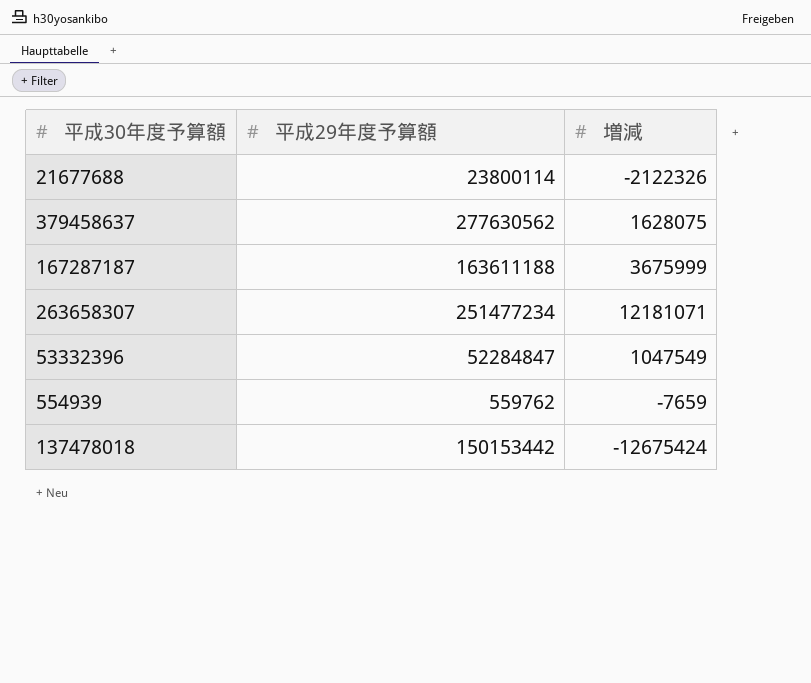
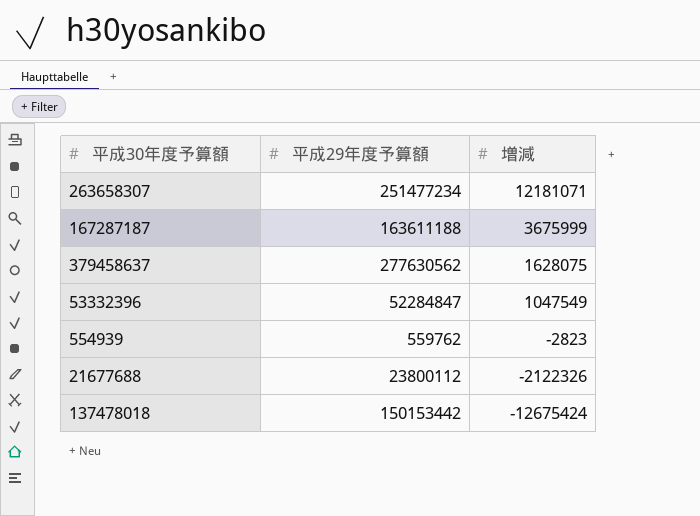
row order: none -> 増減 descending
554939 | 増減: -7659 -> -2823
21677688 | 平成29年度予算額: 23800114 -> 23800112

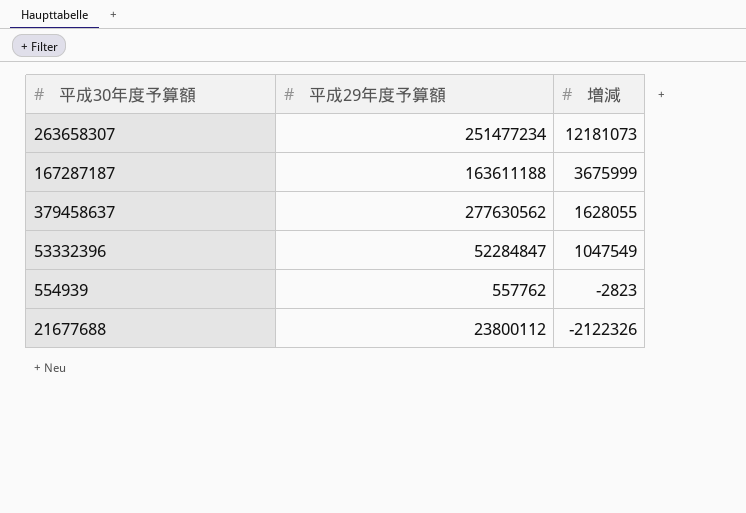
row 137478018: 150153442 | -12675424 -> none
263658307 | 増減: 12181071 -> 12181073
379458637 | 増減: 1628075 -> 1628055
554939 | 平成29年度予算額: 559762 -> 557762

